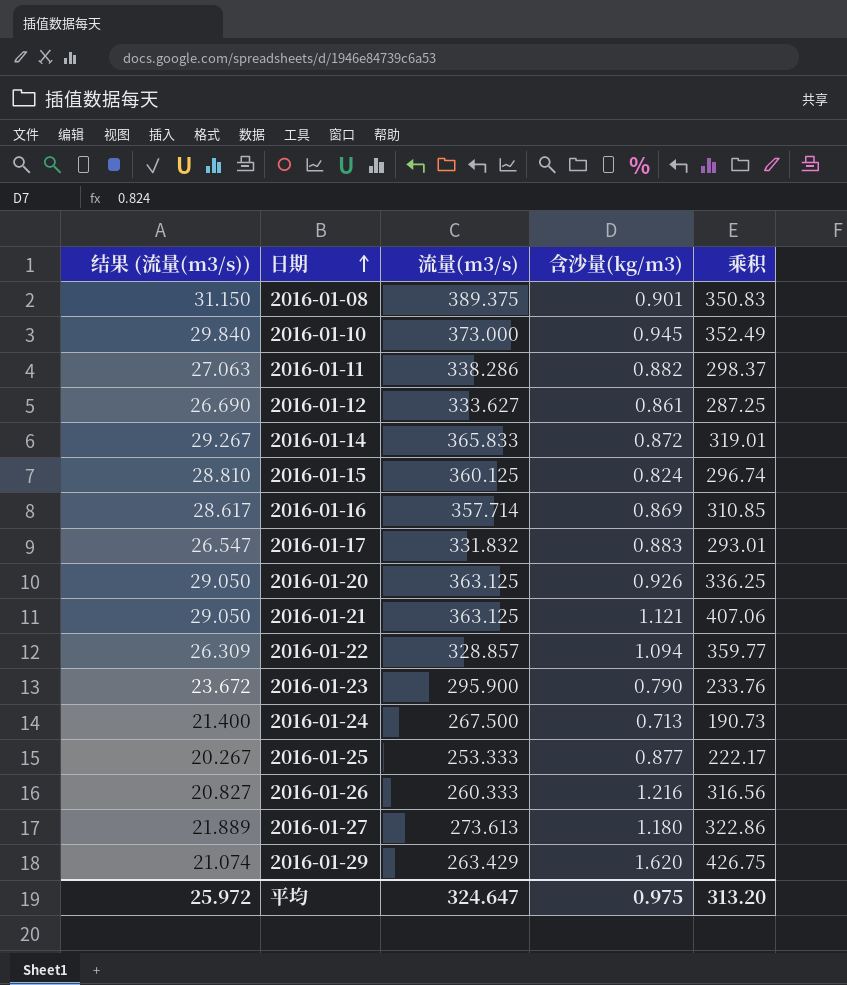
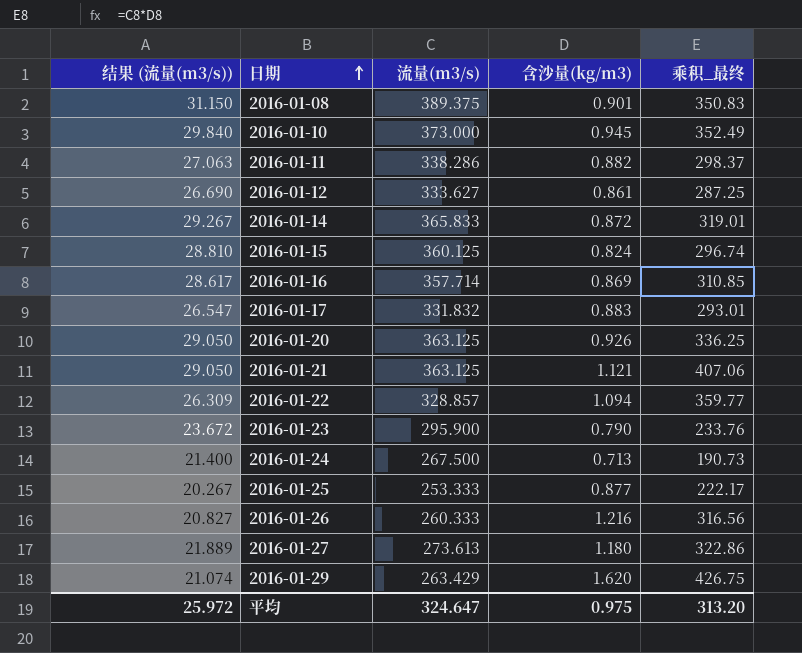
column name: 乘积 -> 乘积_最终

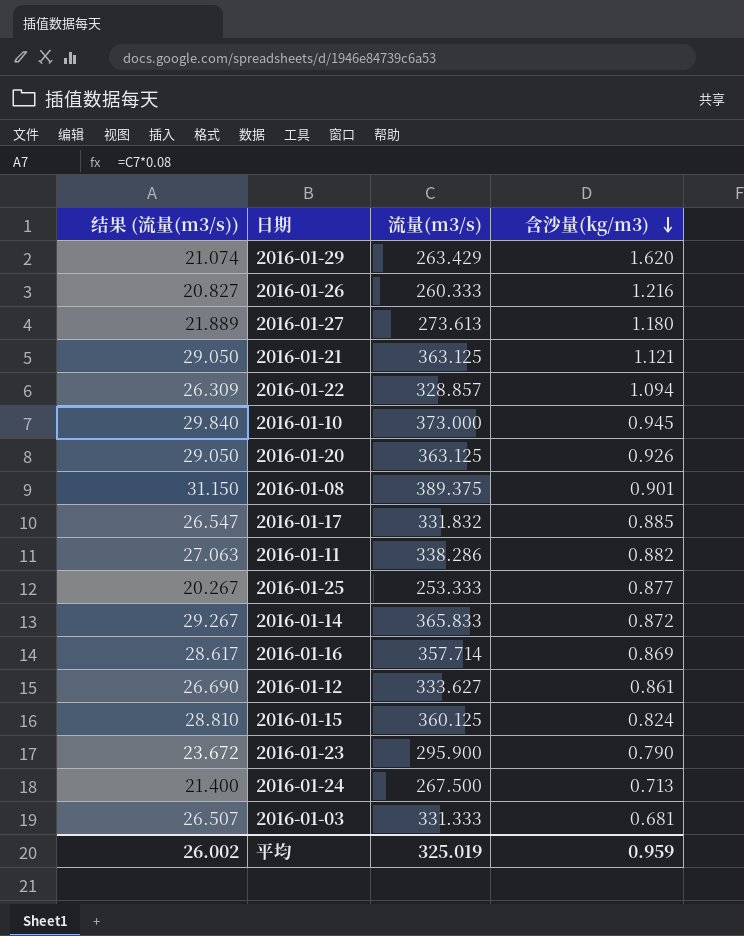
row order: 日期 ascending -> 含沙量(kg/m3) descending
column 乘积_最终 | formula: [流量(m3/s)] * [含沙量(kg/m3)] -> none
2016-01-17 | 含沙量(kg/m3): 0.883 -> 0.885
row 2016-01-03: none -> 26.507 | 331.333 | 0.681
平均 | 结果 (流量(m3/s)): 25.972 -> 26.002
平均 | 流量(m3/s): 324.647 -> 325.019
平均 | 含沙量(kg/m3): 0.975 -> 0.959

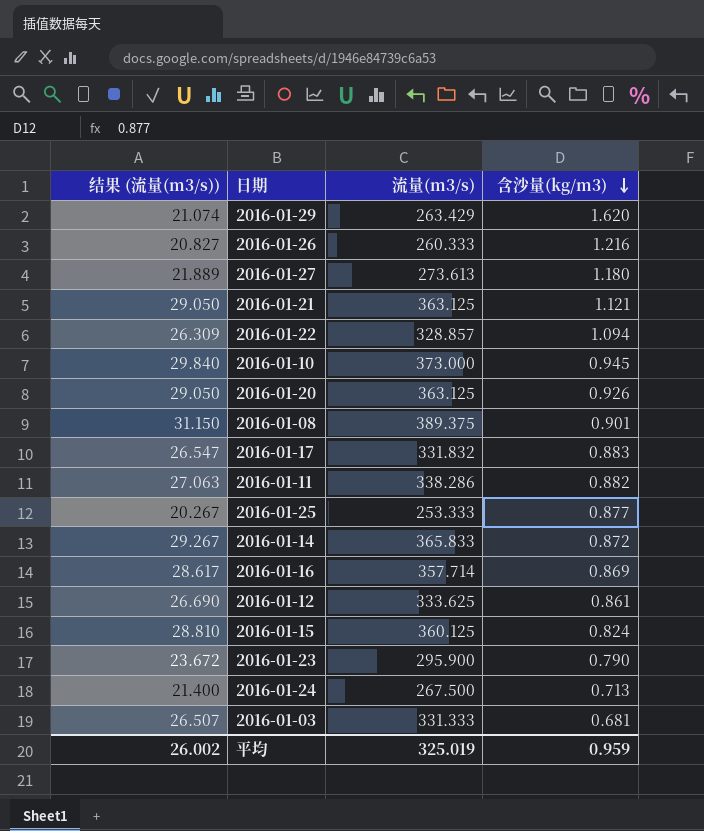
2016-01-17 | 含沙量(kg/m3): 0.885 -> 0.883
2016-01-12 | 流量(m3/s): 333.627 -> 333.625

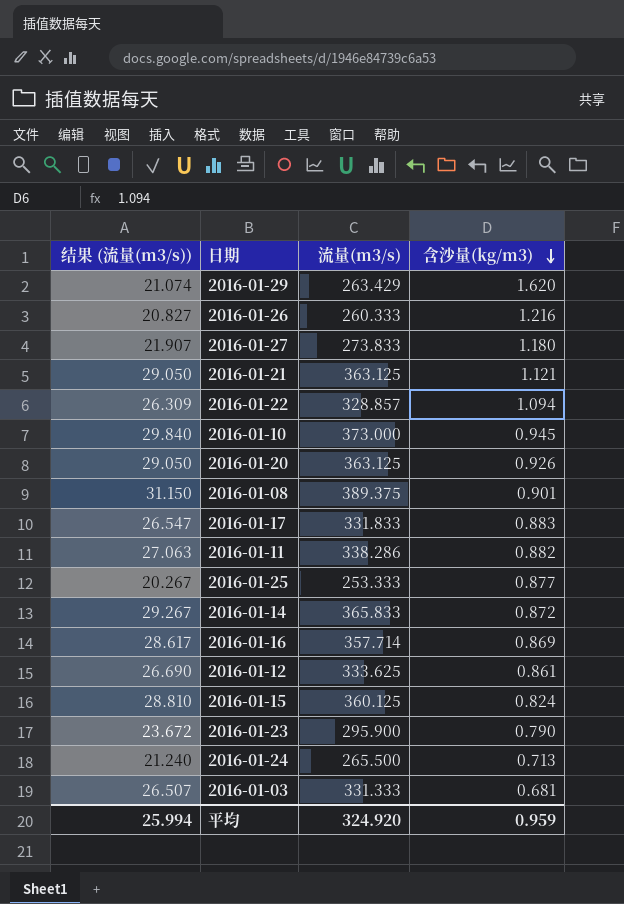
2016-01-27 | 结果 (流量(m3/s)): 21.889 -> 21.907
2016-01-27 | 流量(m3/s): 273.613 -> 273.833
2016-01-17 | 流量(m3/s): 331.832 -> 331.833
2016-01-24 | 结果 (流量(m3/s)): 21.400 -> 21.240
2016-01-24 | 流量(m3/s): 267.500 -> 265.500
平均 | 结果 (流量(m3/s)): 26.002 -> 25.994
平均 | 流量(m3/s): 325.019 -> 324.920

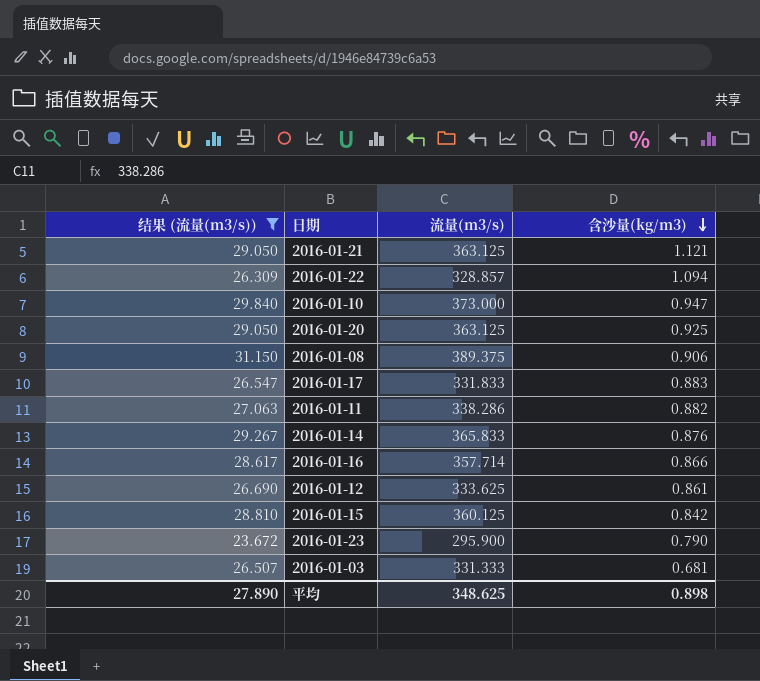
filter: none -> 结果 (流量(m3/s)) >= 23.672
2016-01-10 | 含沙量(kg/m3): 0.945 -> 0.947
2016-01-20 | 含沙量(kg/m3): 0.926 -> 0.925
2016-01-08 | 含沙量(kg/m3): 0.901 -> 0.906
2016-01-14 | 含沙量(kg/m3): 0.872 -> 0.876
2016-01-16 | 含沙量(kg/m3): 0.869 -> 0.866
2016-01-15 | 含沙量(kg/m3): 0.824 -> 0.842
平均 | 结果 (流量(m3/s)): 25.994 -> 27.890
平均 | 流量(m3/s): 324.920 -> 348.625
平均 | 含沙量(kg/m3): 0.959 -> 0.898

